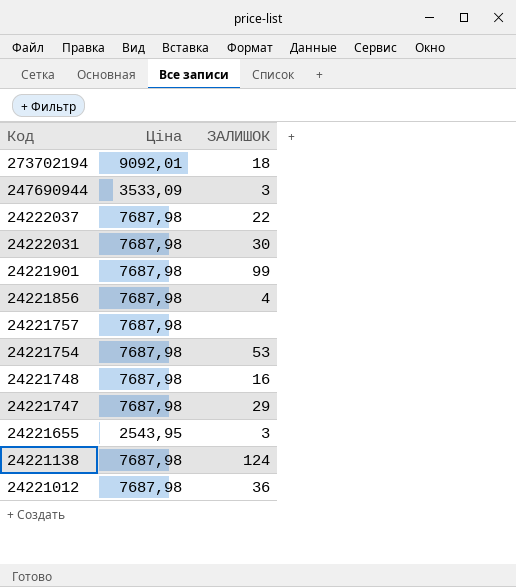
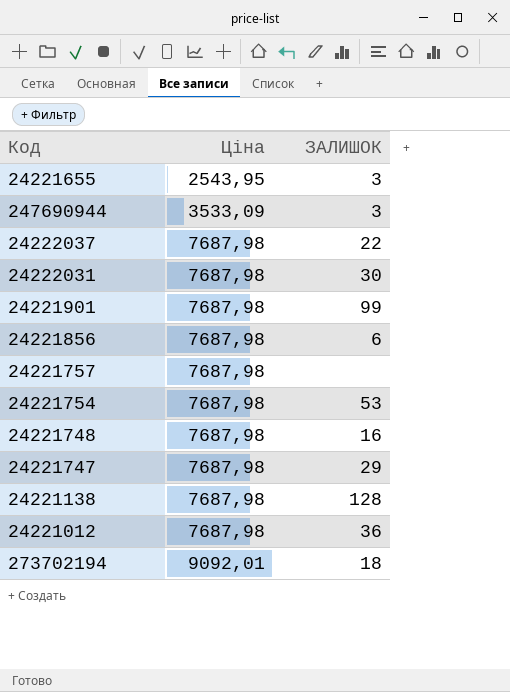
row order: Код descending -> Ціна ascending
24221856 | ЗАЛИШОК: 4 -> 6
24221138 | ЗАЛИШОК: 124 -> 128

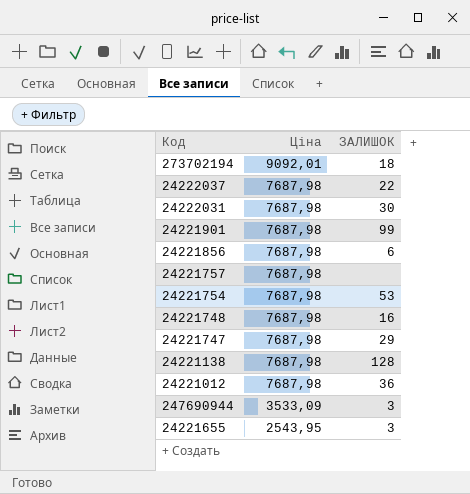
row order: Ціна ascending -> Ціна descending

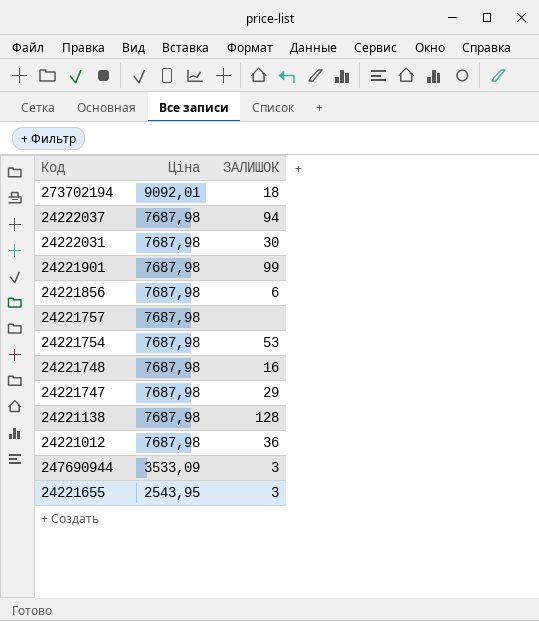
24222037 | ЗАЛИШОК: 22 -> 94

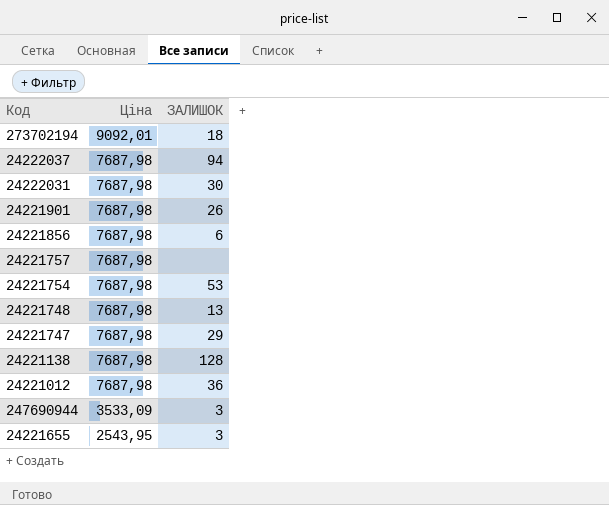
24221901 | ЗАЛИШОК: 99 -> 26
24221748 | ЗАЛИШОК: 16 -> 13

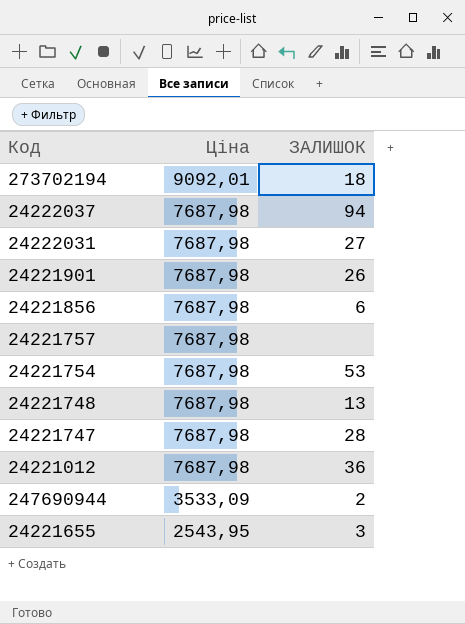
row 24221138: 7687,98 | 128 -> none
24222031 | ЗАЛИШОК: 30 -> 27
24221747 | ЗАЛИШОК: 29 -> 28
247690944 | ЗАЛИШОК: 3 -> 2

